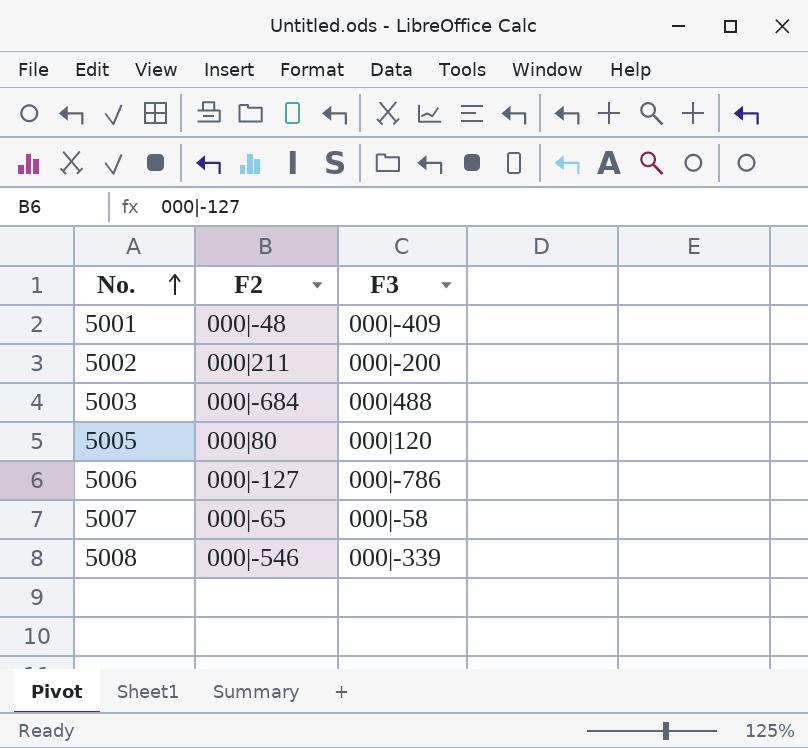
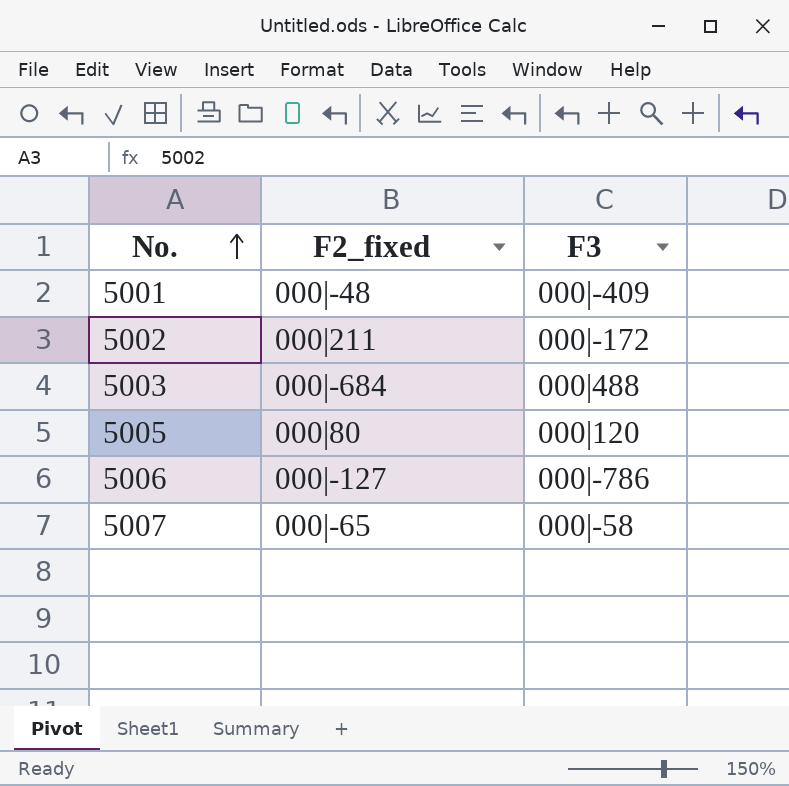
column name: F2 -> F2_fixed
row 5008: 000|-546 | 000|-339 -> none
5002 | F3: 000|-200 -> 000|-172

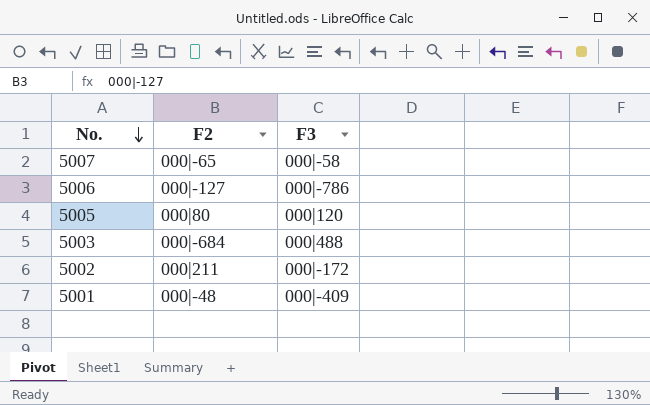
row order: No. ascending -> No. descending
column name: F2_fixed -> F2

